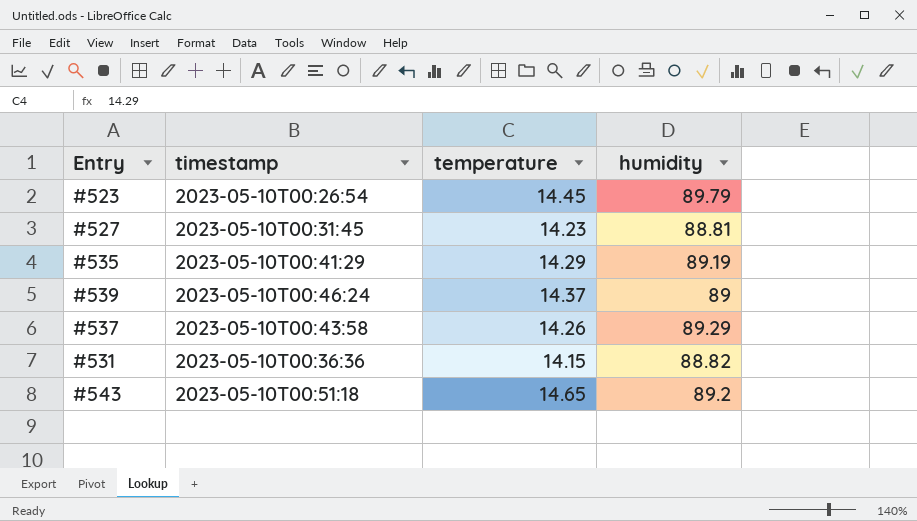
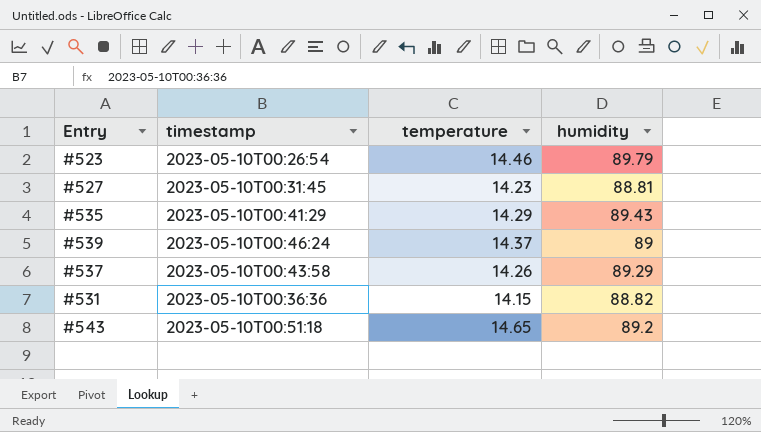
#523 | temperature: 14.45 -> 14.46
#535 | humidity: 89.19 -> 89.43

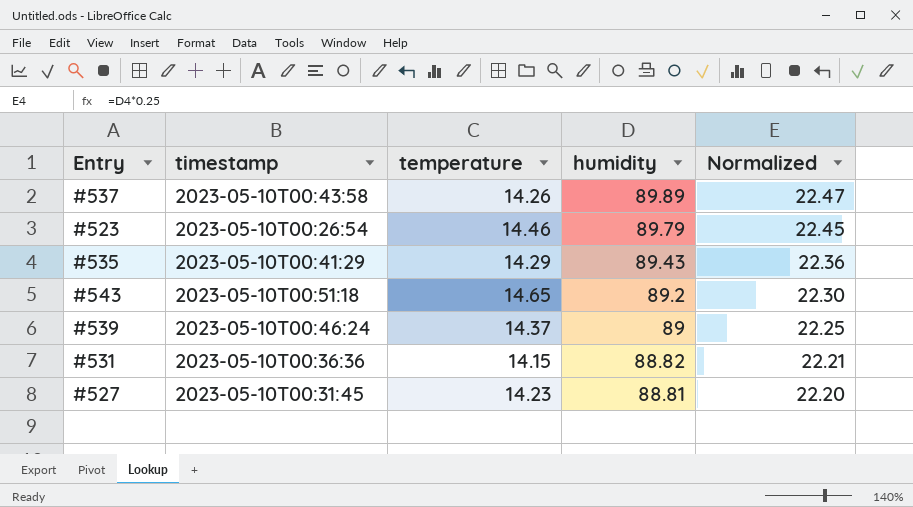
row order: none -> humidity descending
column Normalized | formula: none -> [humidity] * 0.25
#537 | humidity: 89.29 -> 89.89

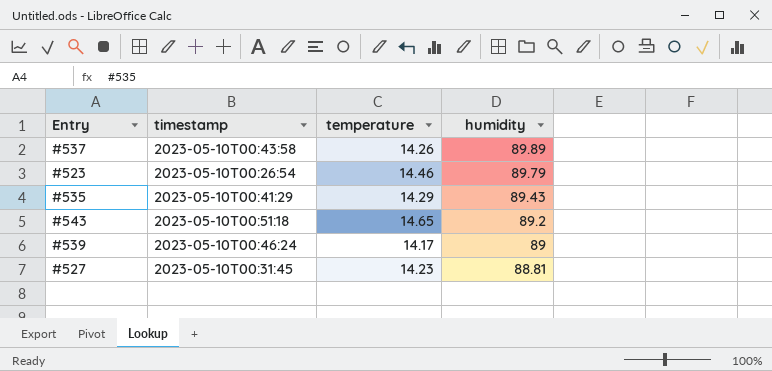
column Normalized | formula: [humidity] * 0.25 -> none
row #531: 2023-05-10T00:36:36 | 14.15 | 88.82 | 22.21 -> none
#539 | temperature: 14.37 -> 14.17

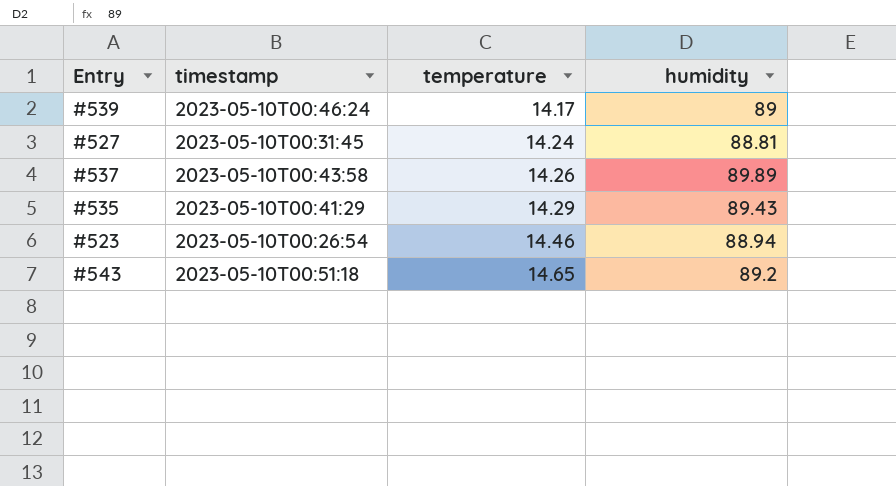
row order: humidity descending -> temperature ascending
#527 | temperature: 14.23 -> 14.24
#523 | humidity: 89.79 -> 88.94

